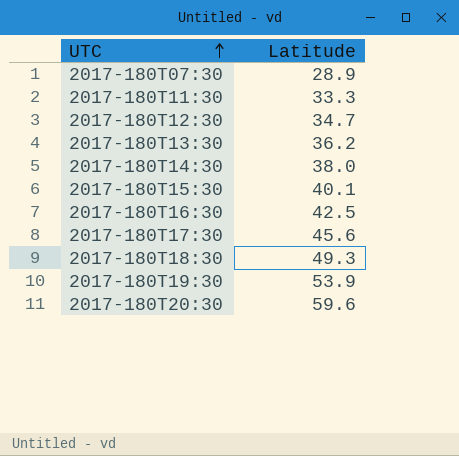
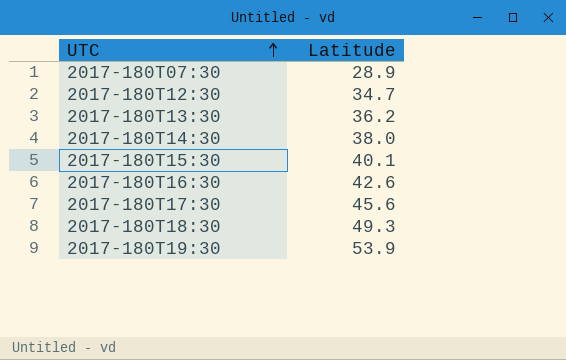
row 2017-180T11:30: 33.3 -> none
row 2017-180T20:30: 59.6 -> none
2017-180T16:30 | Latitude: 42.5 -> 42.6

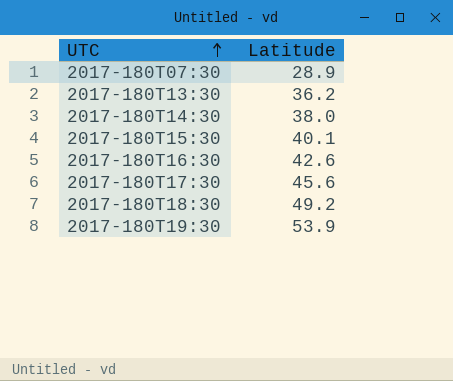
row 2017-180T12:30: 34.7 -> none
2017-180T18:30 | Latitude: 49.3 -> 49.2

